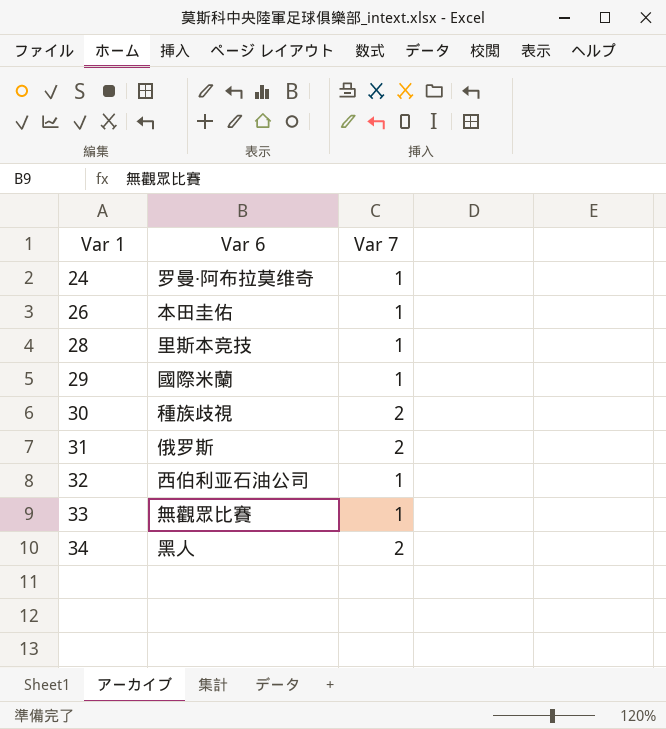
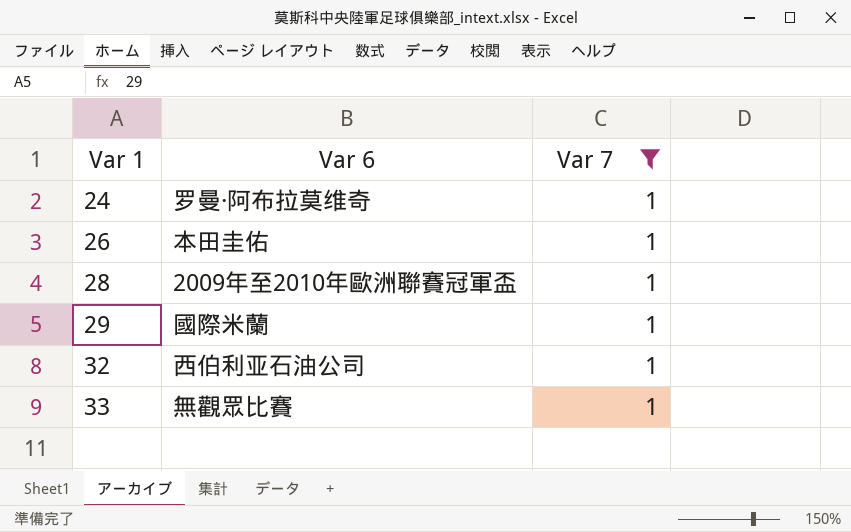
filter: none -> Var 7 = 1
28 | Var 6: 里斯本竞技 -> 2009年至2010年歐洲聯賽冠軍盃

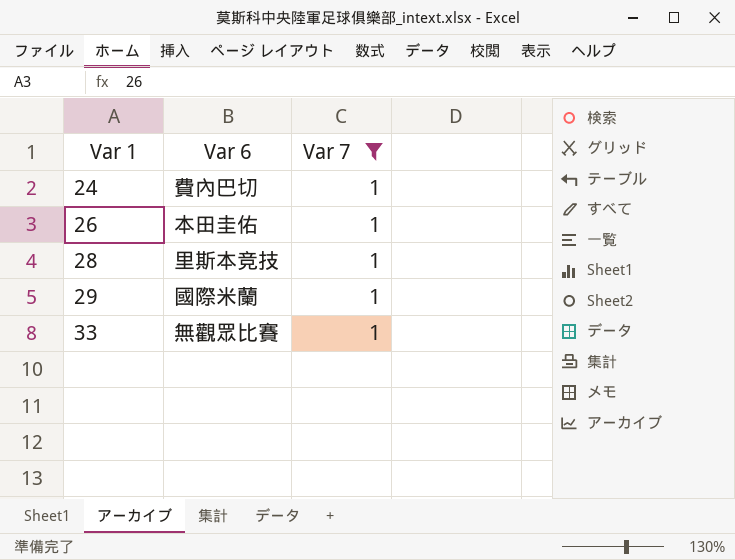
row 32: 西伯利亚石油公司 | 1 -> none
24 | Var 6: 罗曼·阿布拉莫维奇 -> 費內巴切
28 | Var 6: 2009年至2010年歐洲聯賽冠軍盃 -> 里斯本竞技

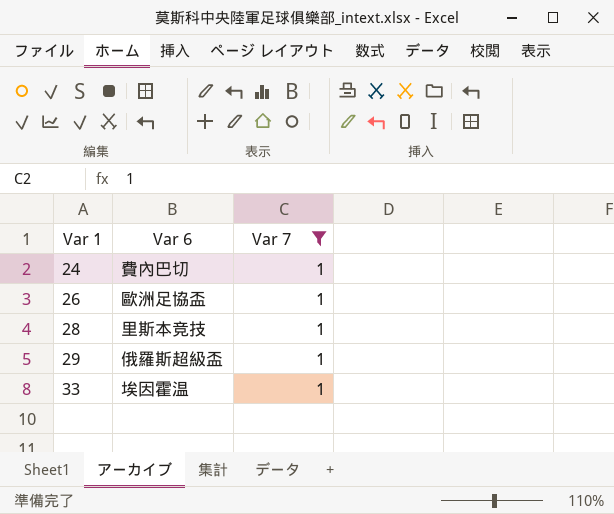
26 | Var 6: 本田圭佑 -> 歐洲足協盃
29 | Var 6: 國際米蘭 -> 俄羅斯超級盃
33 | Var 6: 無觀眾比賽 -> 埃因霍温

